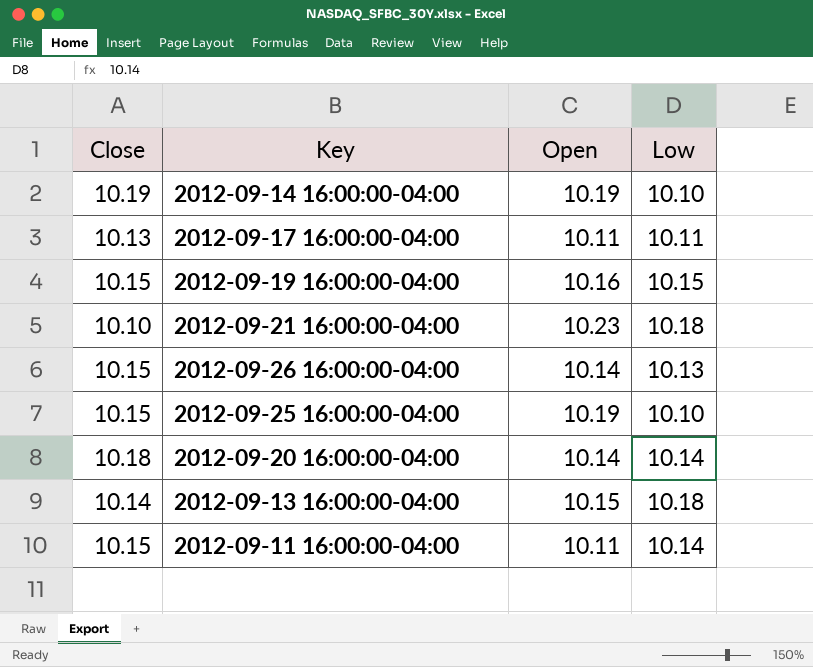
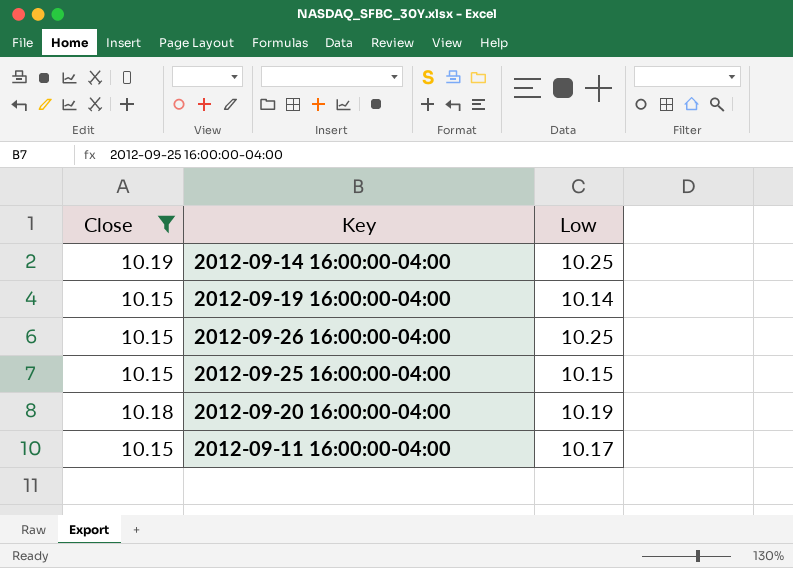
filter: none -> Close >= 10.15
column Open | position: 3 -> none
2012-09-14 16:00:00-04:00 | Low: 10.10 -> 10.25
2012-09-19 16:00:00-04:00 | Low: 10.15 -> 10.14
2012-09-26 16:00:00-04:00 | Low: 10.13 -> 10.25
2012-09-25 16:00:00-04:00 | Low: 10.10 -> 10.15
2012-09-20 16:00:00-04:00 | Low: 10.14 -> 10.19
2012-09-11 16:00:00-04:00 | Low: 10.14 -> 10.17

